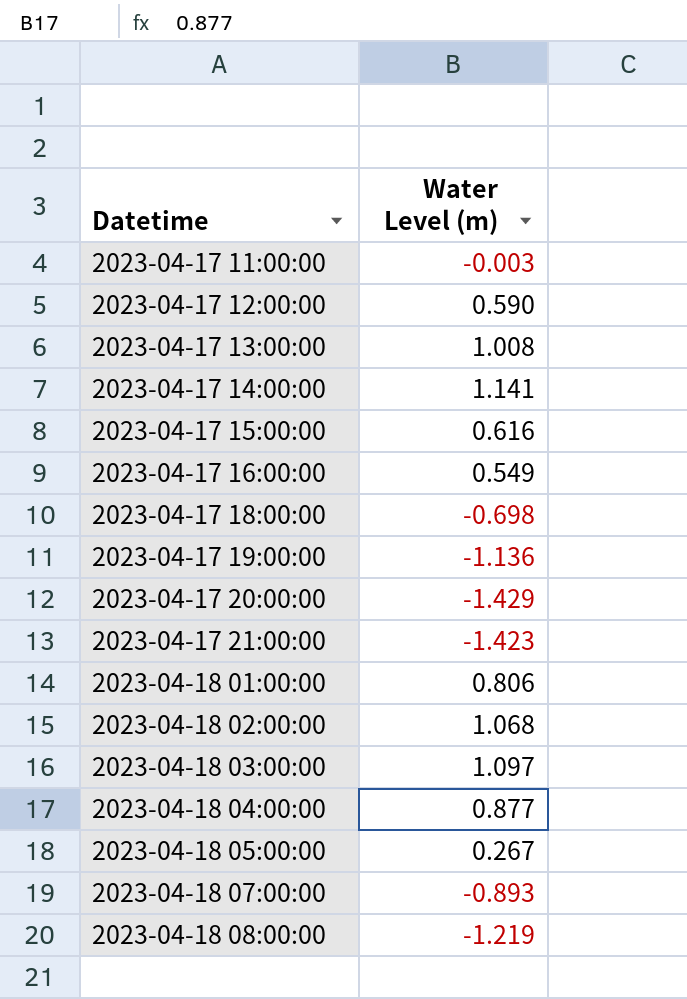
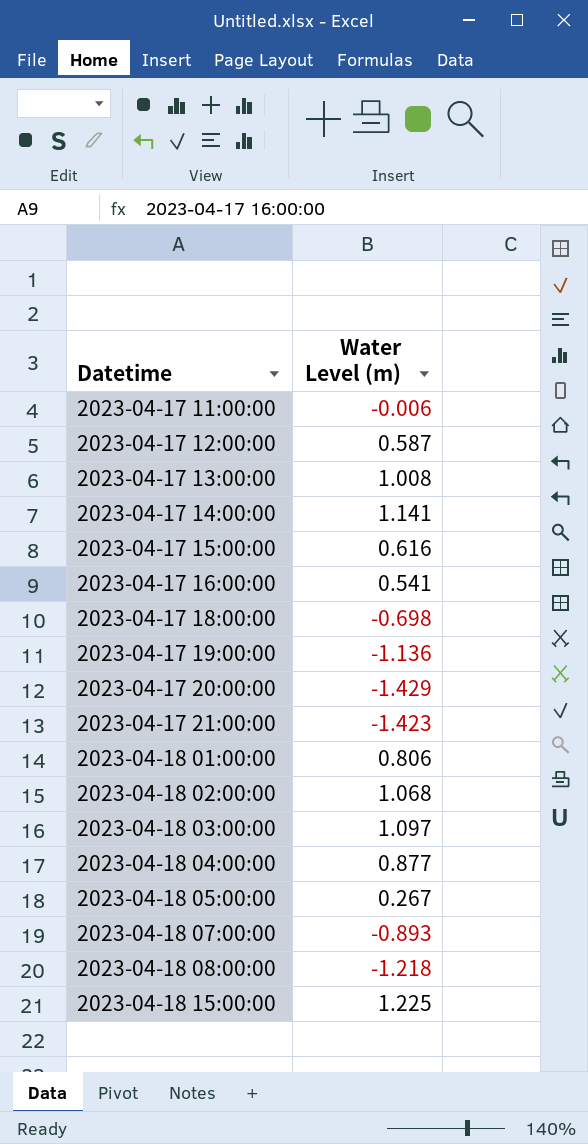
2023-04-17 11:00:00 | Water Level (m): -0.003 -> -0.006
2023-04-17 12:00:00 | Water Level (m): 0.590 -> 0.587
2023-04-17 16:00:00 | Water Level (m): 0.549 -> 0.541
2023-04-18 08:00:00 | Water Level (m): -1.219 -> -1.218
row 2023-04-18 15:00:00: none -> 1.225

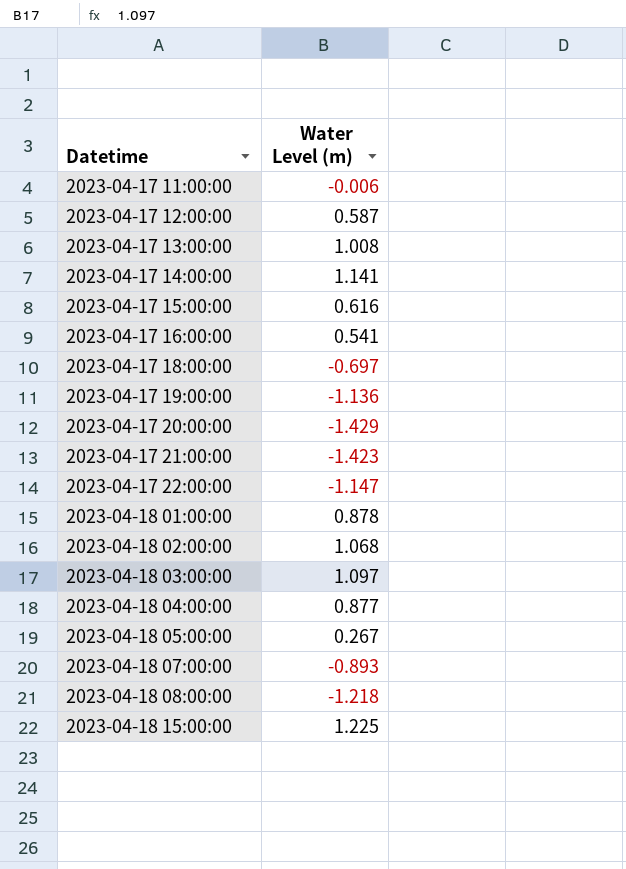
2023-04-17 18:00:00 | Water Level (m): -0.698 -> -0.697
row 2023-04-17 22:00:00: none -> -1.147
2023-04-18 01:00:00 | Water Level (m): 0.806 -> 0.878

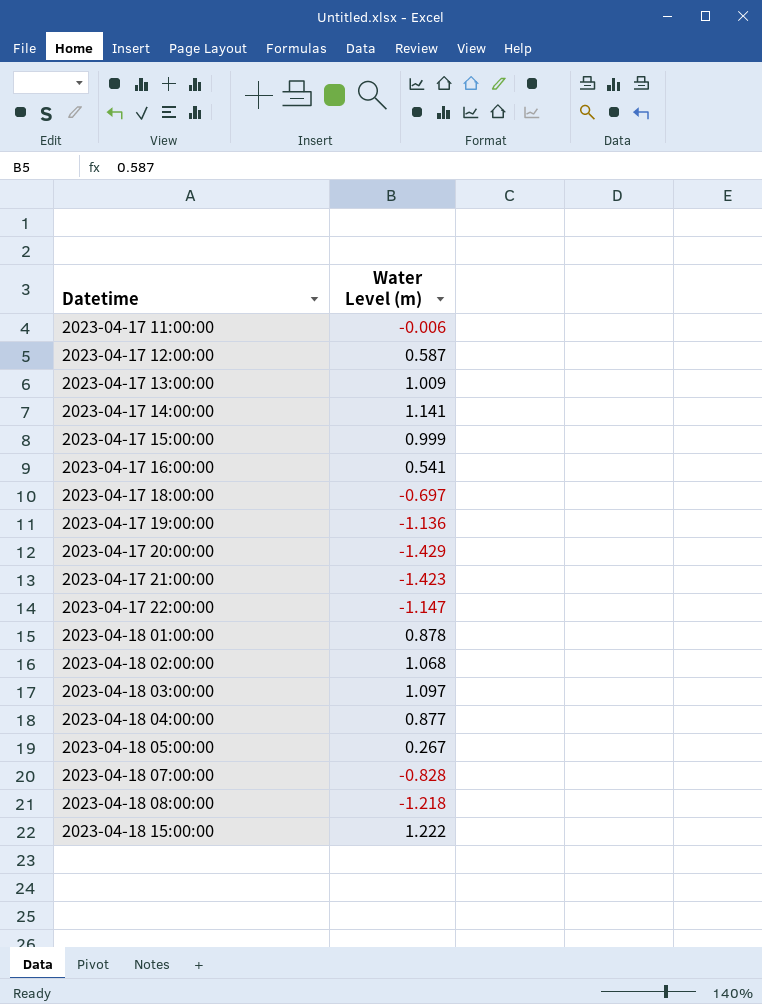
2023-04-17 13:00:00 | Water Level (m): 1.008 -> 1.009
2023-04-17 15:00:00 | Water Level (m): 0.616 -> 0.999
2023-04-18 07:00:00 | Water Level (m): -0.893 -> -0.828
2023-04-18 15:00:00 | Water Level (m): 1.225 -> 1.222

